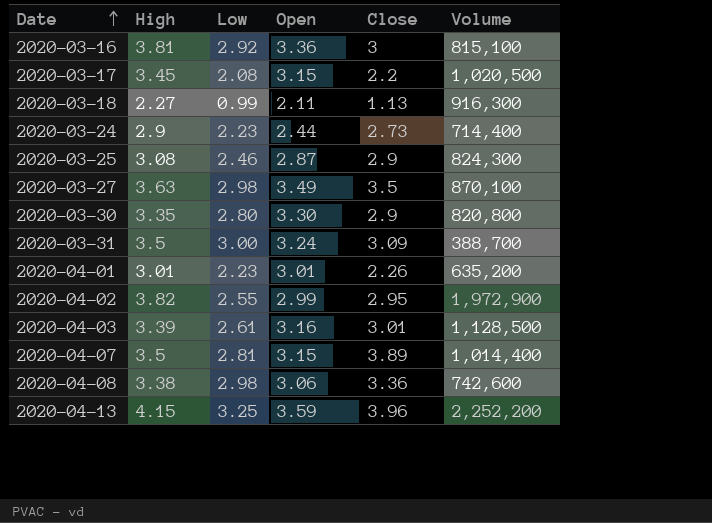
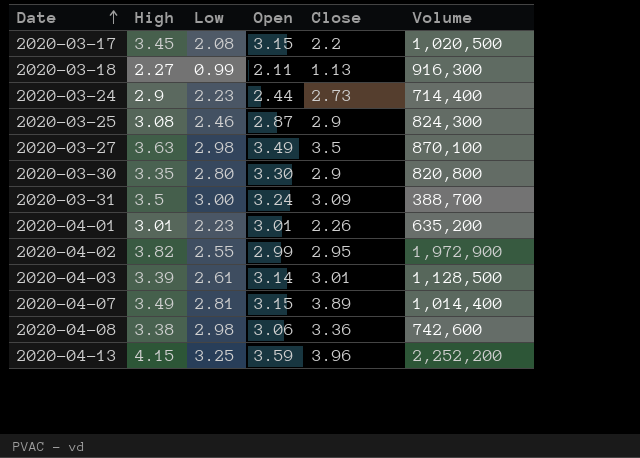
row 2020-03-16: 3.81 | 2.92 | 3.36 | 3 | 815,100 -> none
2020-04-03 | Open: 3.16 -> 3.14
2020-04-07 | High: 3.5 -> 3.49

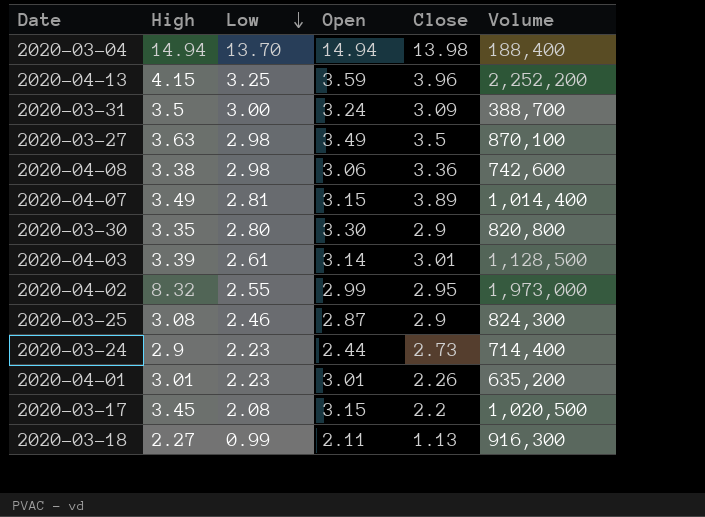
row order: Date ascending -> Low descending
row 2020-03-04: none -> 14.94 | 13.70 | 14.94 | 13.98 | 188,400
2020-04-02 | High: 3.82 -> 8.32
2020-04-02 | Volume: 1,972,900 -> 1,973,000

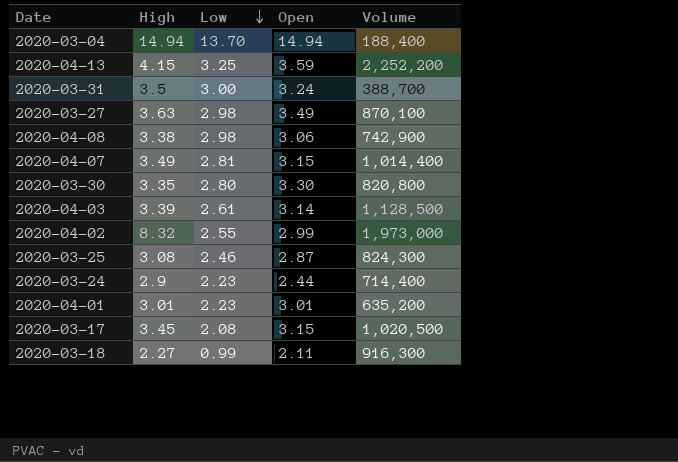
column Close | position: 5 -> none
2020-04-08 | Volume: 742,600 -> 742,900

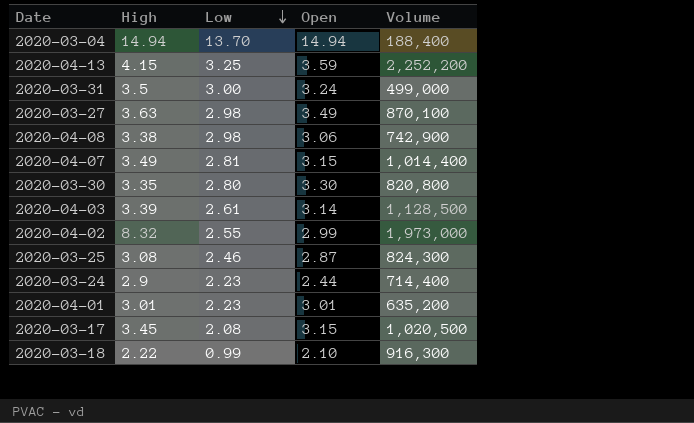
2020-03-31 | Volume: 388,700 -> 499,000
2020-03-18 | High: 2.27 -> 2.22
2020-03-18 | Open: 2.11 -> 2.10

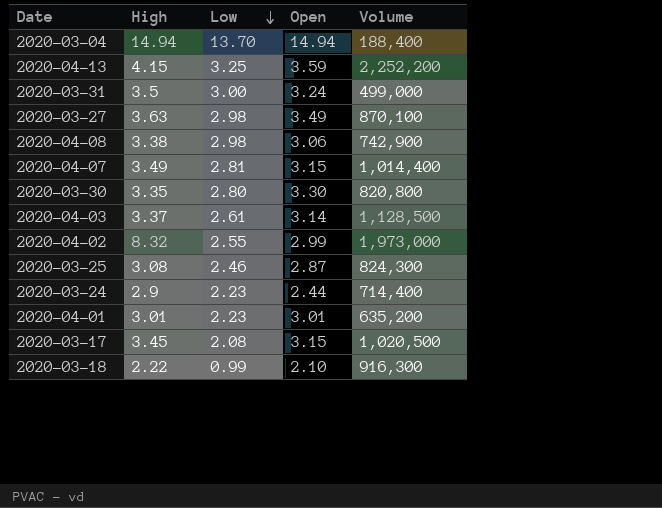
2020-04-03 | High: 3.39 -> 3.37

